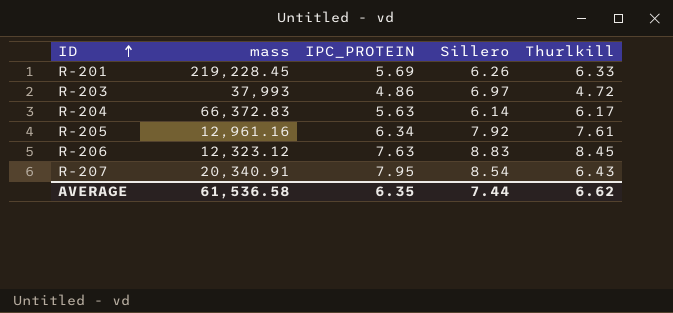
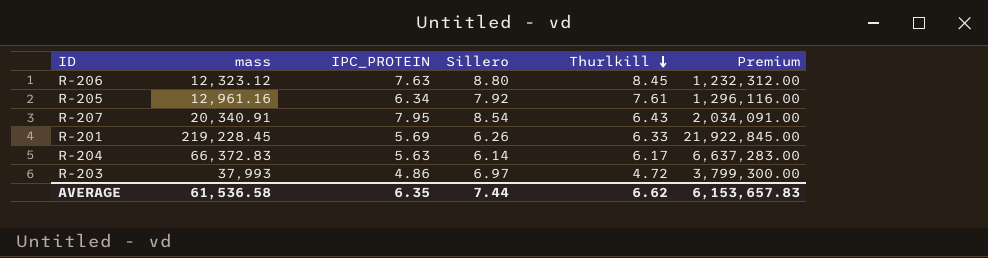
row order: ID ascending -> Thurlkill descending
column Premium | formula: none -> [mass] * 100
R-206 | Sillero: 8.83 -> 8.80

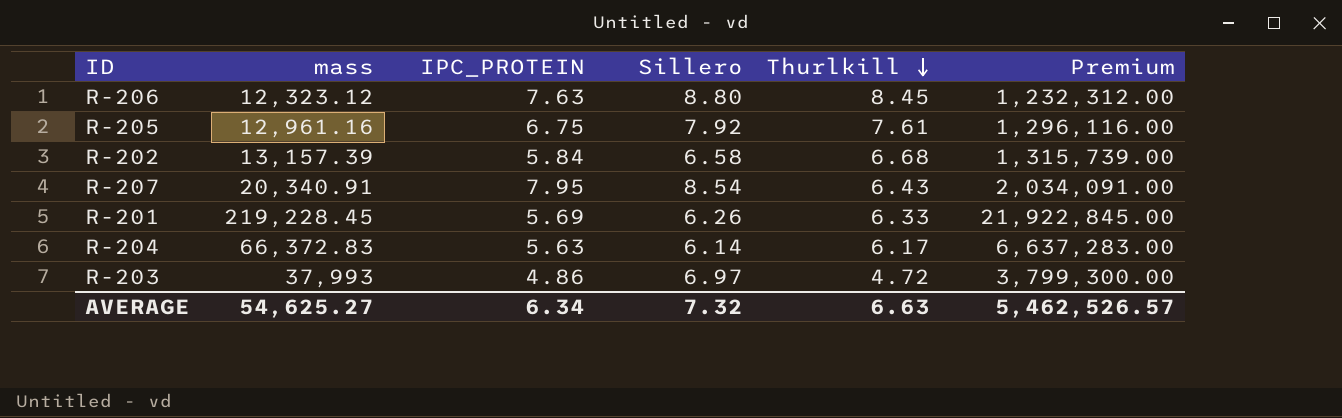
R-205 | IPC_PROTEIN: 6.34 -> 6.75
row R-202: none -> 13,157.39 | 5.84 | 6.58 | 6.68 | 1,315,739.00
AVERAGE | mass: 61,536.58 -> 54,625.27
AVERAGE | IPC_PROTEIN: 6.35 -> 6.34
AVERAGE | Sillero: 7.44 -> 7.32
AVERAGE | Thurlkill: 6.62 -> 6.63
AVERAGE | Premium: 6,153,657.83 -> 5,462,526.57

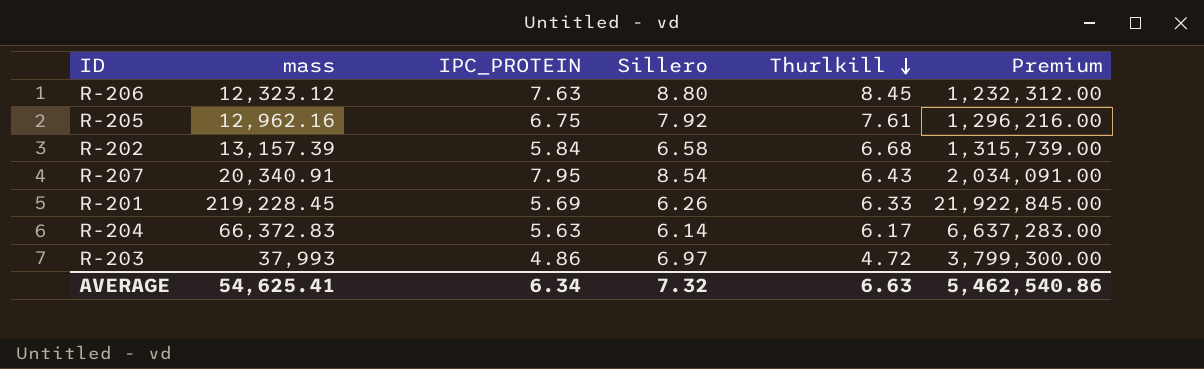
R-205 | mass: 12,961.16 -> 12,962.16
R-205 | Premium: 1,296,116.00 -> 1,296,216.00
AVERAGE | mass: 54,625.27 -> 54,625.41
AVERAGE | Premium: 5,462,526.57 -> 5,462,540.86

